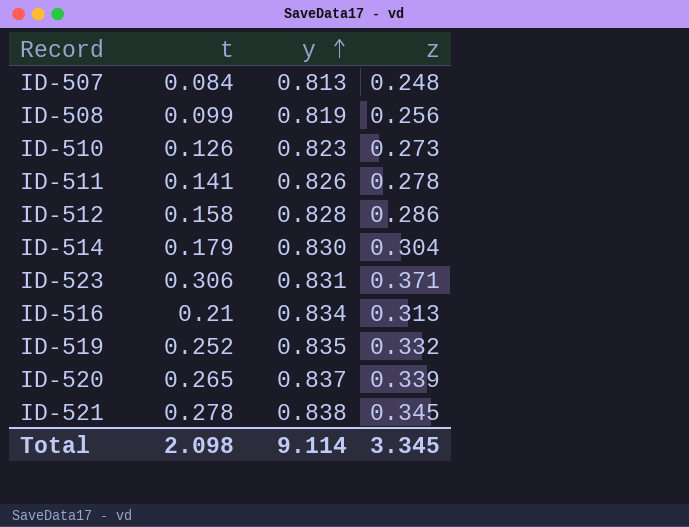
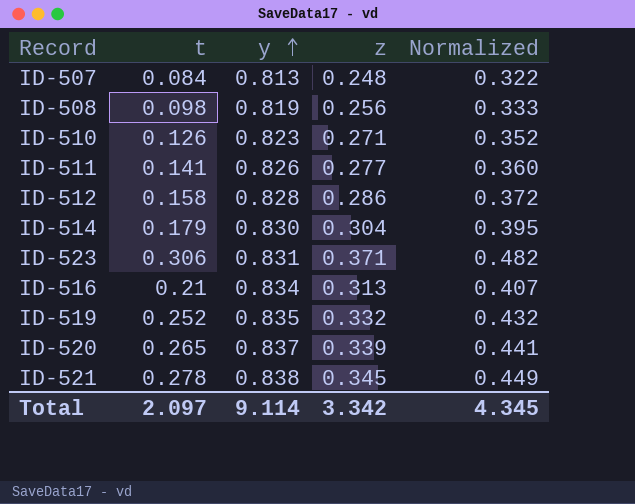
column Normalized | formula: none -> [z] * 1.3
ID-508 | t: 0.099 -> 0.098
ID-510 | z: 0.273 -> 0.271
ID-511 | z: 0.278 -> 0.277
Total | t: 2.098 -> 2.097
Total | z: 3.345 -> 3.342

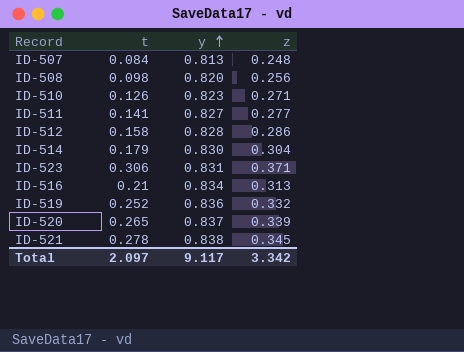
column Normalized | formula: [z] * 1.3 -> none
ID-508 | y: 0.819 -> 0.820
ID-511 | y: 0.826 -> 0.827
ID-519 | y: 0.835 -> 0.836
Total | y: 9.114 -> 9.117

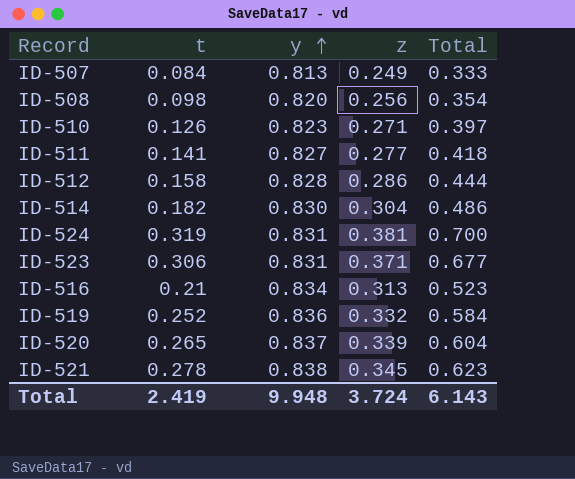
column Total | formula: none -> [t] + [z]
ID-507 | z: 0.248 -> 0.249
ID-514 | t: 0.179 -> 0.182
row ID-524: none -> 0.319 | 0.831 | 0.381 | 0.700
Total | t: 2.097 -> 2.419
Total | y: 9.117 -> 9.948
Total | z: 3.342 -> 3.724

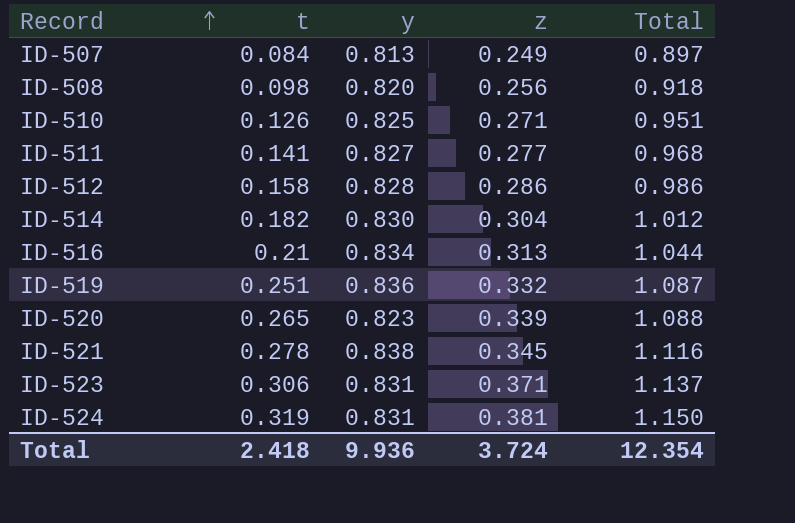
row order: y ascending -> Record ascending
column Total | formula: [t] + [z] -> [t] + [y]
ID-510 | y: 0.823 -> 0.825
ID-519 | t: 0.252 -> 0.251
ID-520 | y: 0.837 -> 0.823
Total | t: 2.419 -> 2.418
Total | y: 9.948 -> 9.936
Total | Total: 6.143 -> 12.354

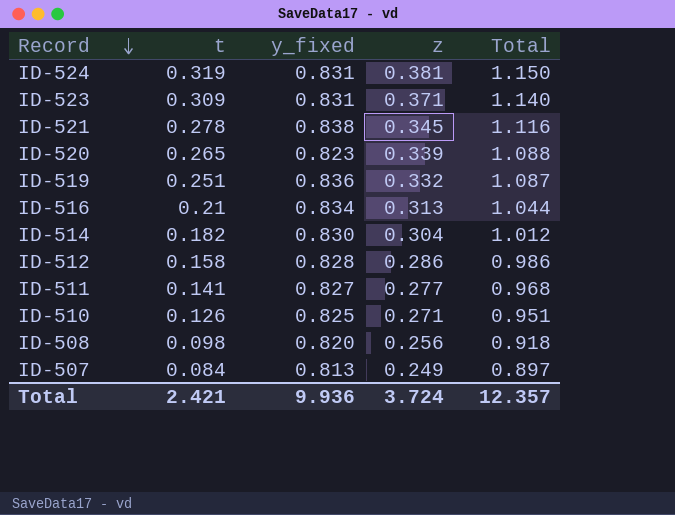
row order: Record ascending -> Record descending
column name: y -> y_fixed
ID-523 | t: 0.306 -> 0.309
ID-523 | Total: 1.137 -> 1.140
Total | t: 2.418 -> 2.421
Total | Total: 12.354 -> 12.357

